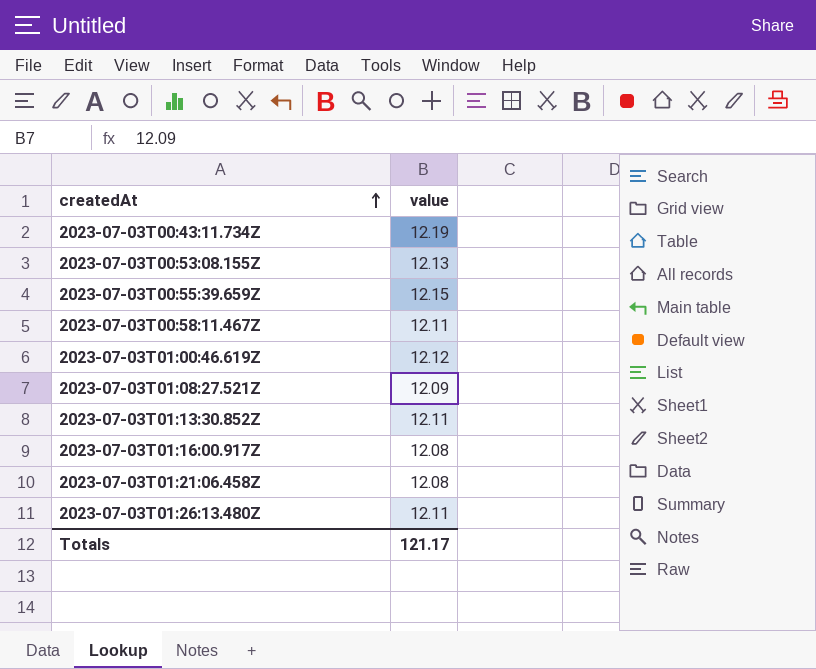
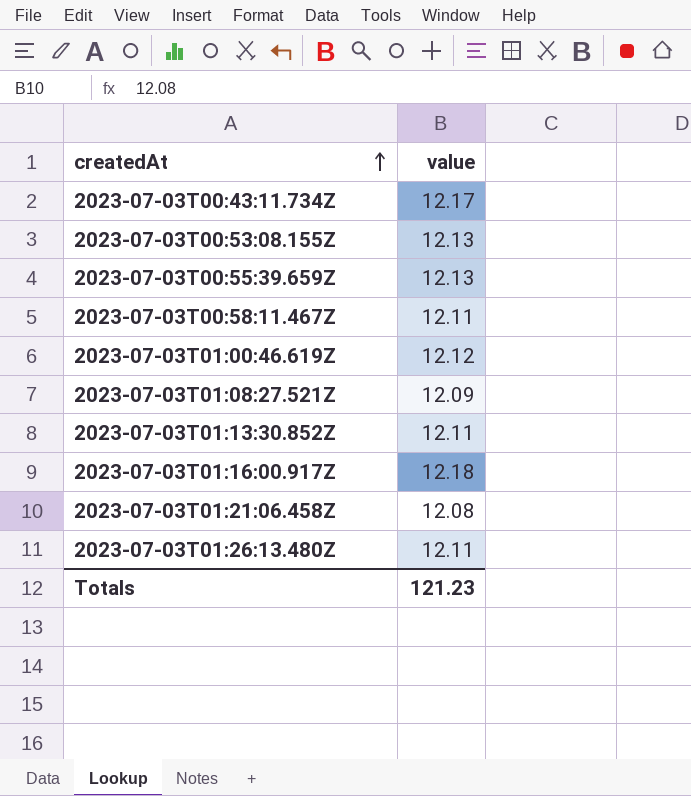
2023-07-03T00:43:11.734Z | value: 12.19 -> 12.17
2023-07-03T00:55:39.659Z | value: 12.15 -> 12.13
2023-07-03T01:16:00.917Z | value: 12.08 -> 12.18
Totals | value: 121.17 -> 121.23

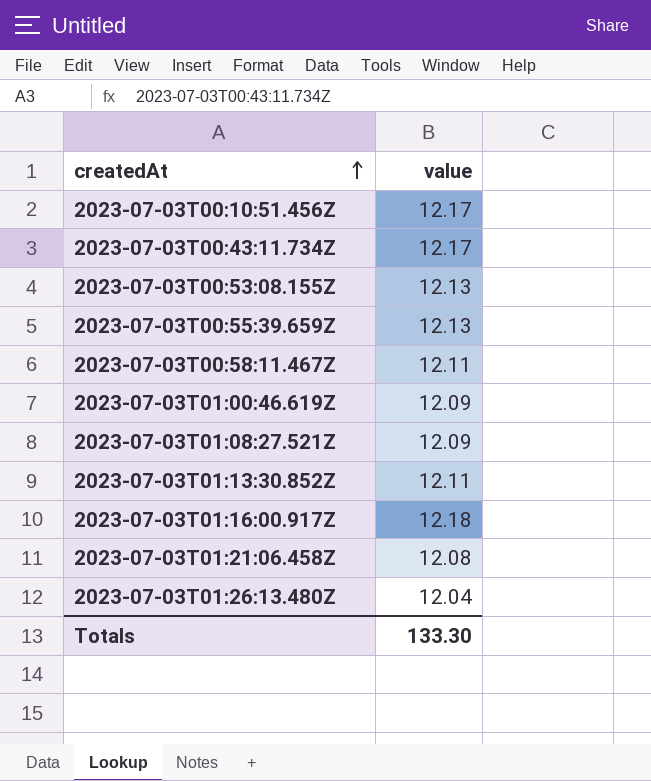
row 2023-07-03T00:10:51.456Z: none -> 12.17
2023-07-03T01:00:46.619Z | value: 12.12 -> 12.09
2023-07-03T01:26:13.480Z | value: 12.11 -> 12.04
Totals | value: 121.23 -> 133.30

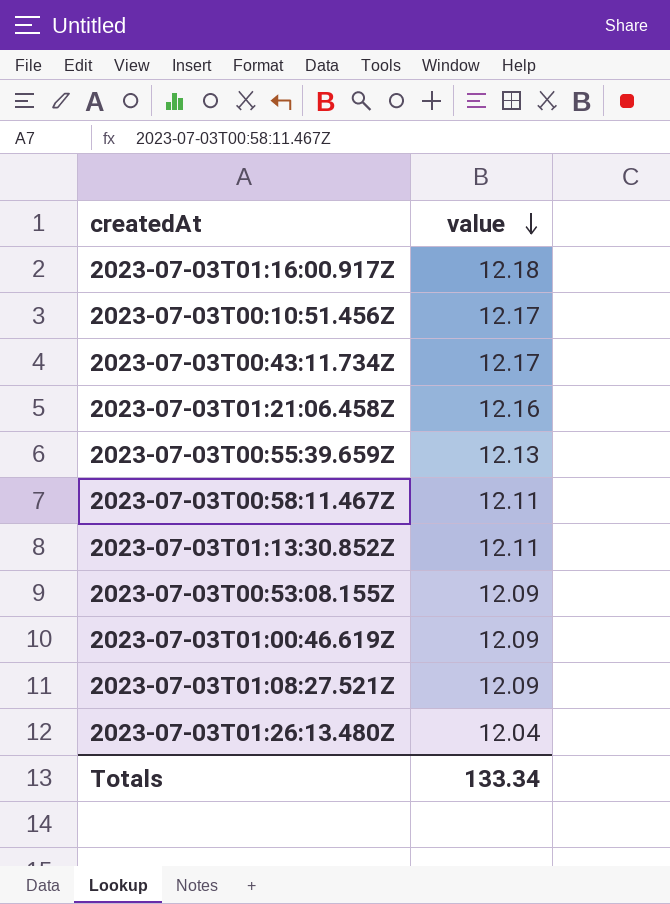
row order: createdAt ascending -> value descending
2023-07-03T01:21:06.458Z | value: 12.08 -> 12.16
2023-07-03T00:53:08.155Z | value: 12.13 -> 12.09
Totals | value: 133.30 -> 133.34

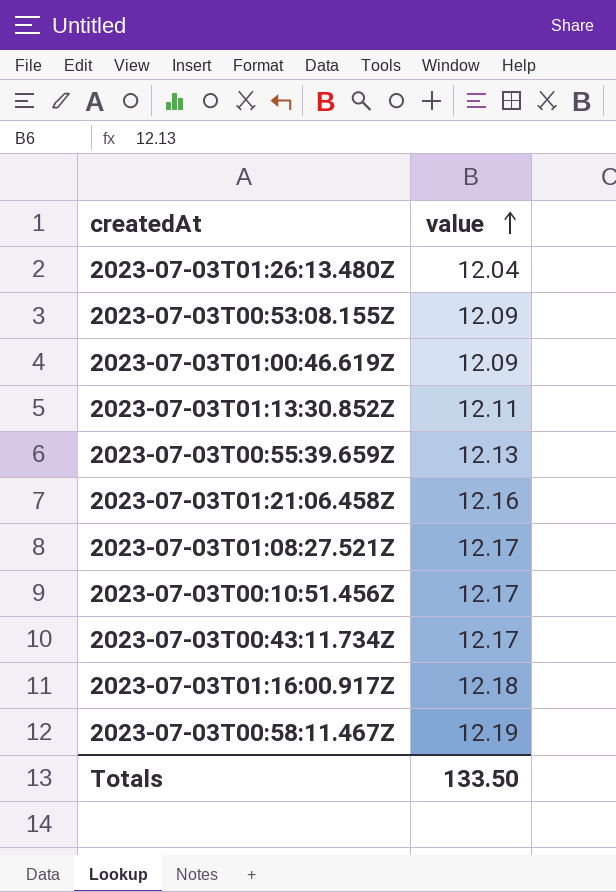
row order: value descending -> value ascending
2023-07-03T01:08:27.521Z | value: 12.09 -> 12.17
2023-07-03T00:58:11.467Z | value: 12.11 -> 12.19
Totals | value: 133.34 -> 133.50

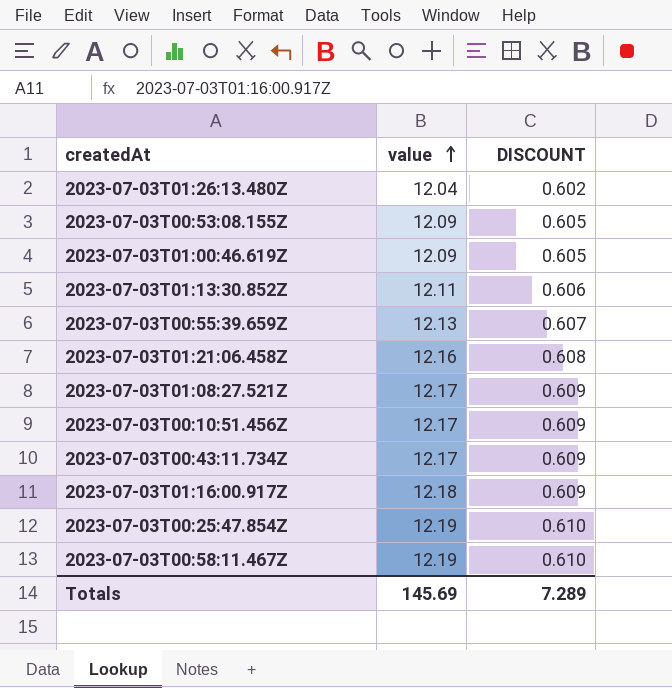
column DISCOUNT | formula: none -> [value] * 0.05
row 2023-07-03T00:25:47.854Z: none -> 12.19 | 0.610
Totals | value: 133.50 -> 145.69

